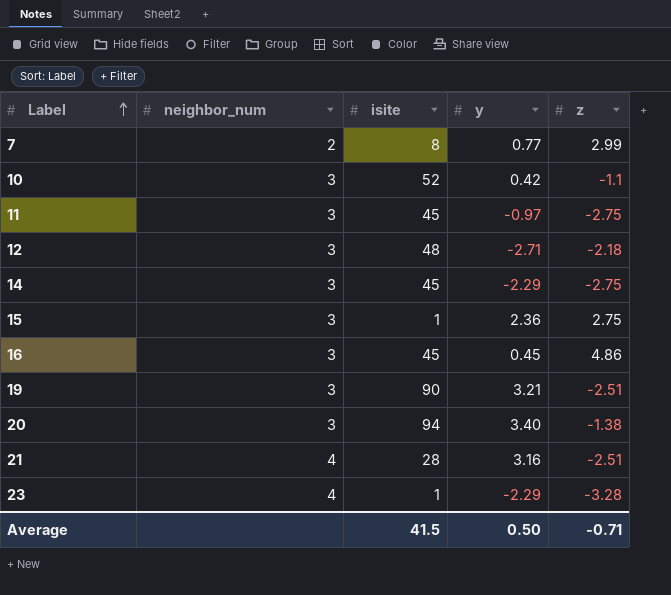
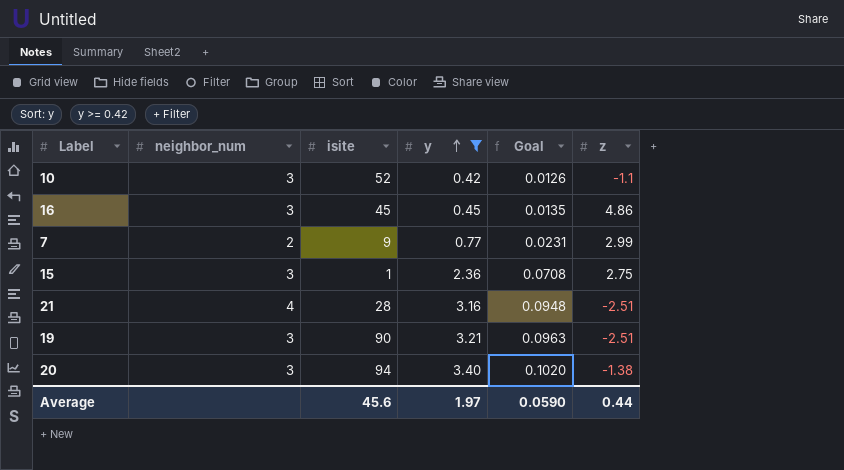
filter: none -> y >= 0.42
row order: Label ascending -> y ascending
column Goal | formula: none -> [y] * 0.03
7 | isite: 8 -> 9
Average | isite: 41.5 -> 45.6
Average | y: 0.50 -> 1.97
Average | z: -0.71 -> 0.44

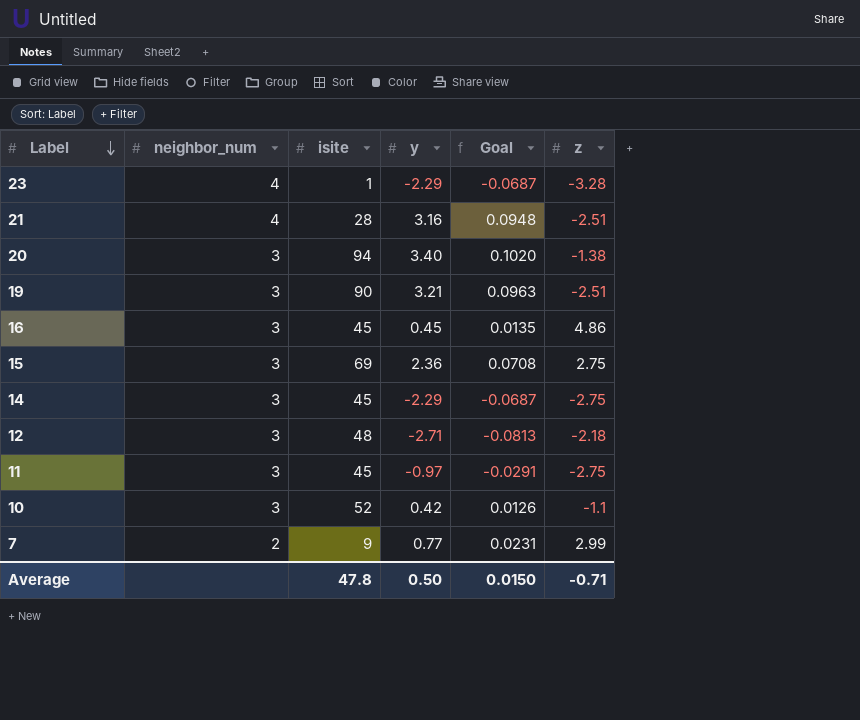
filter: y >= 0.42 -> none
row order: y ascending -> Label descending
15 | isite: 1 -> 69
Average | isite: 45.6 -> 47.8
Average | y: 1.97 -> 0.50
Average | Goal: 0.0590 -> 0.0150
Average | z: 0.44 -> -0.71

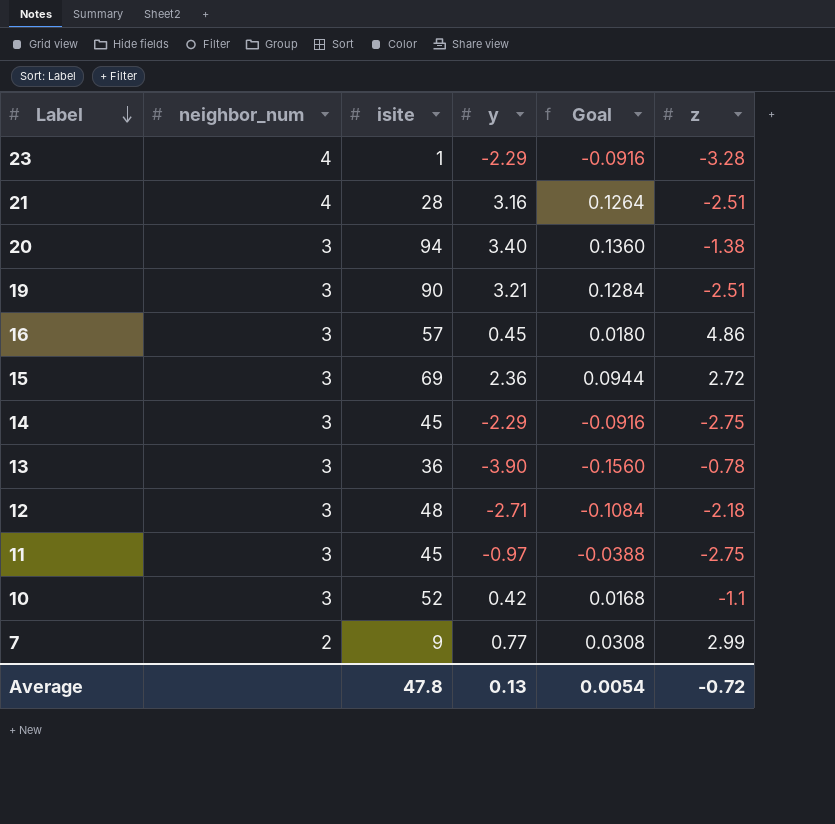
column Goal | formula: [y] * 0.03 -> [y] * 0.04
16 | isite: 45 -> 57
15 | z: 2.75 -> 2.72
row 13: none -> 3 | 36 | -3.90 | -0.1560 | -0.78
Average | y: 0.50 -> 0.13
Average | Goal: 0.0150 -> 0.0054
Average | z: -0.71 -> -0.72

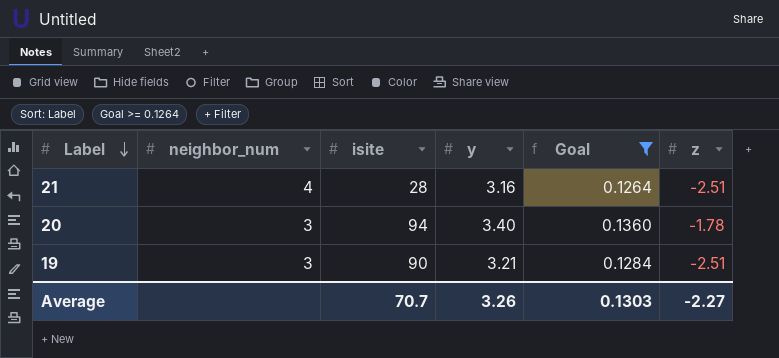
filter: none -> Goal >= 0.1264
20 | z: -1.38 -> -1.78
Average | isite: 47.8 -> 70.7
Average | y: 0.13 -> 3.26
Average | Goal: 0.0054 -> 0.1303
Average | z: -0.72 -> -2.27

